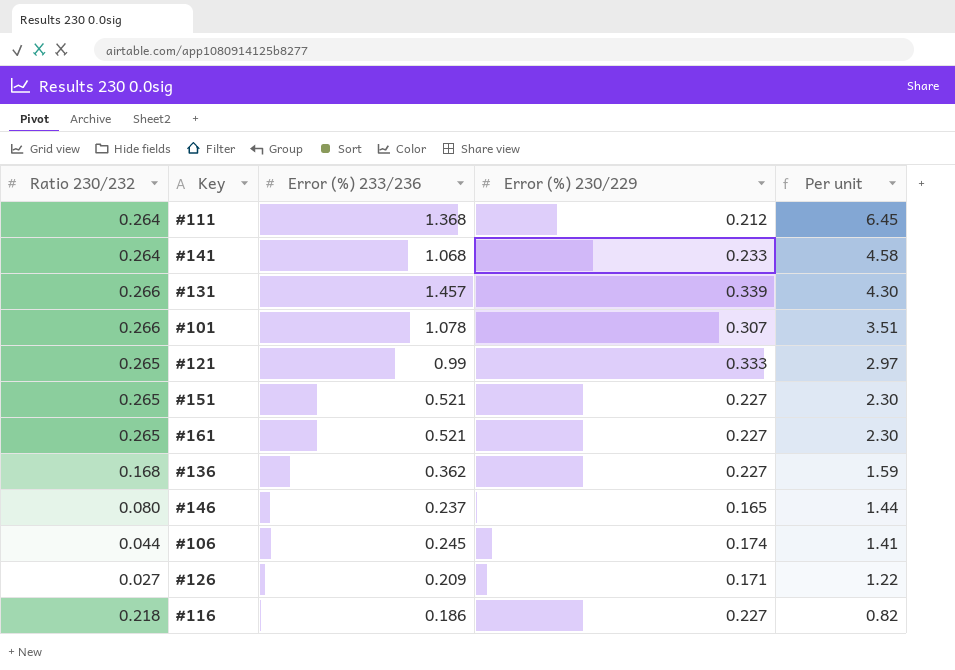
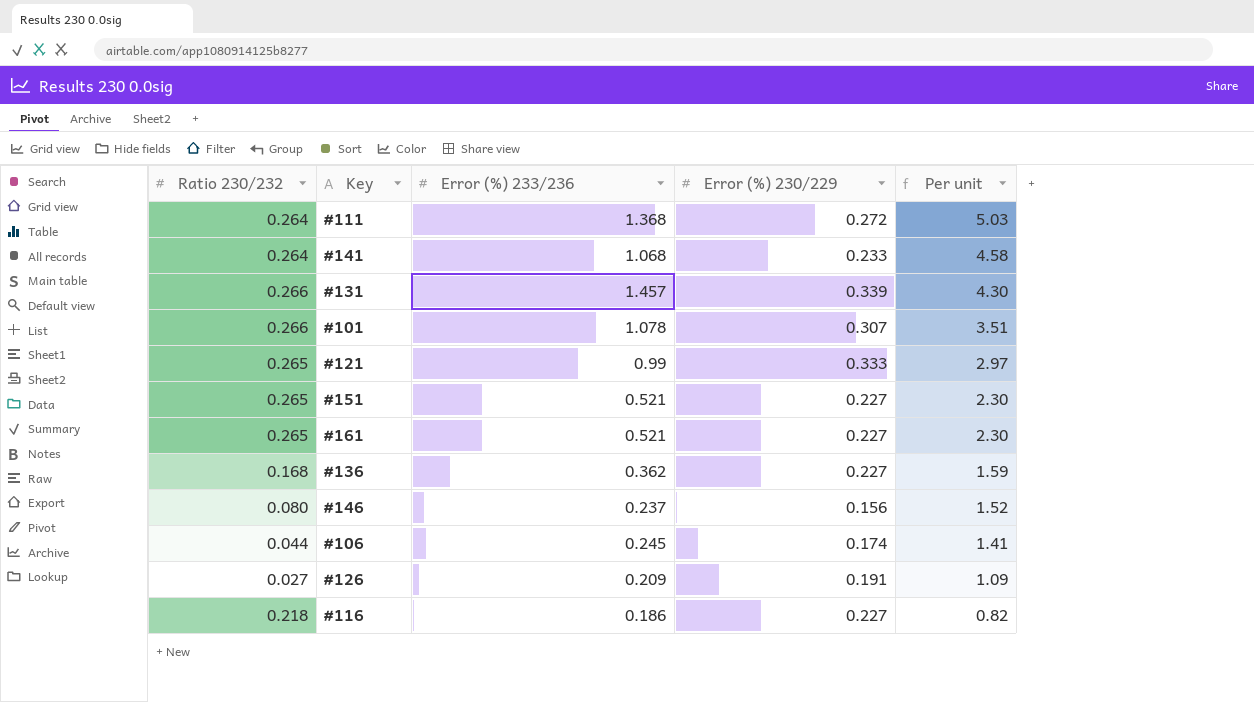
#111 | Error (%) 230/229: 0.212 -> 0.272
#111 | Per unit: 6.45 -> 5.03
#146 | Error (%) 230/229: 0.165 -> 0.156
#146 | Per unit: 1.44 -> 1.52
#126 | Error (%) 230/229: 0.171 -> 0.191
#126 | Per unit: 1.22 -> 1.09

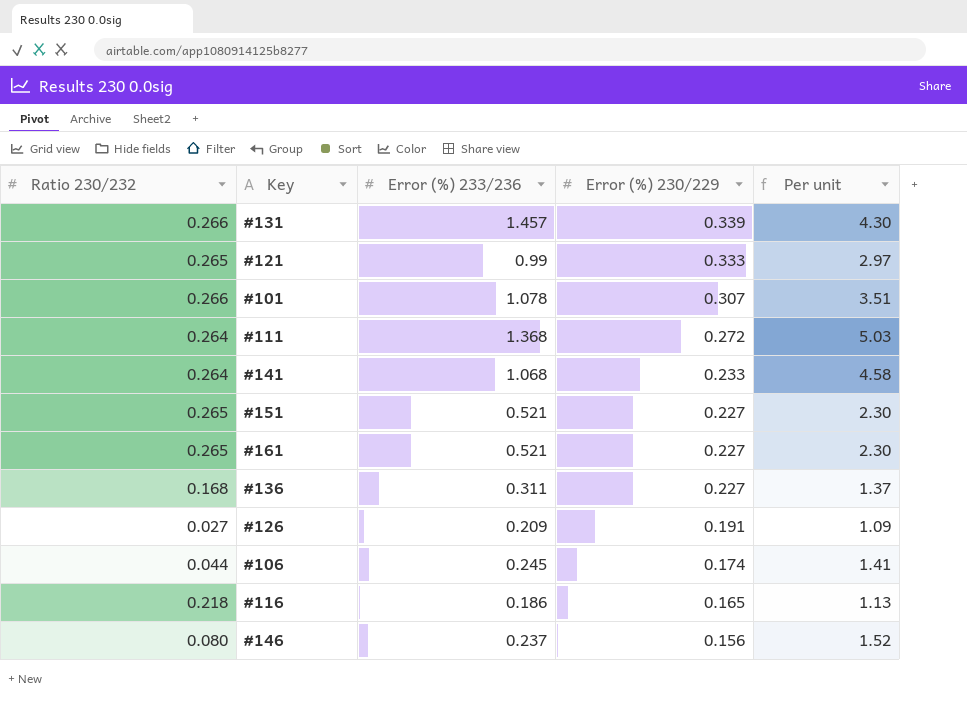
row order: Per unit descending -> Error (%) 230/229 descending
#136 | Error (%) 233/236: 0.362 -> 0.311
#136 | Per unit: 1.59 -> 1.37
#116 | Error (%) 230/229: 0.227 -> 0.165
#116 | Per unit: 0.82 -> 1.13

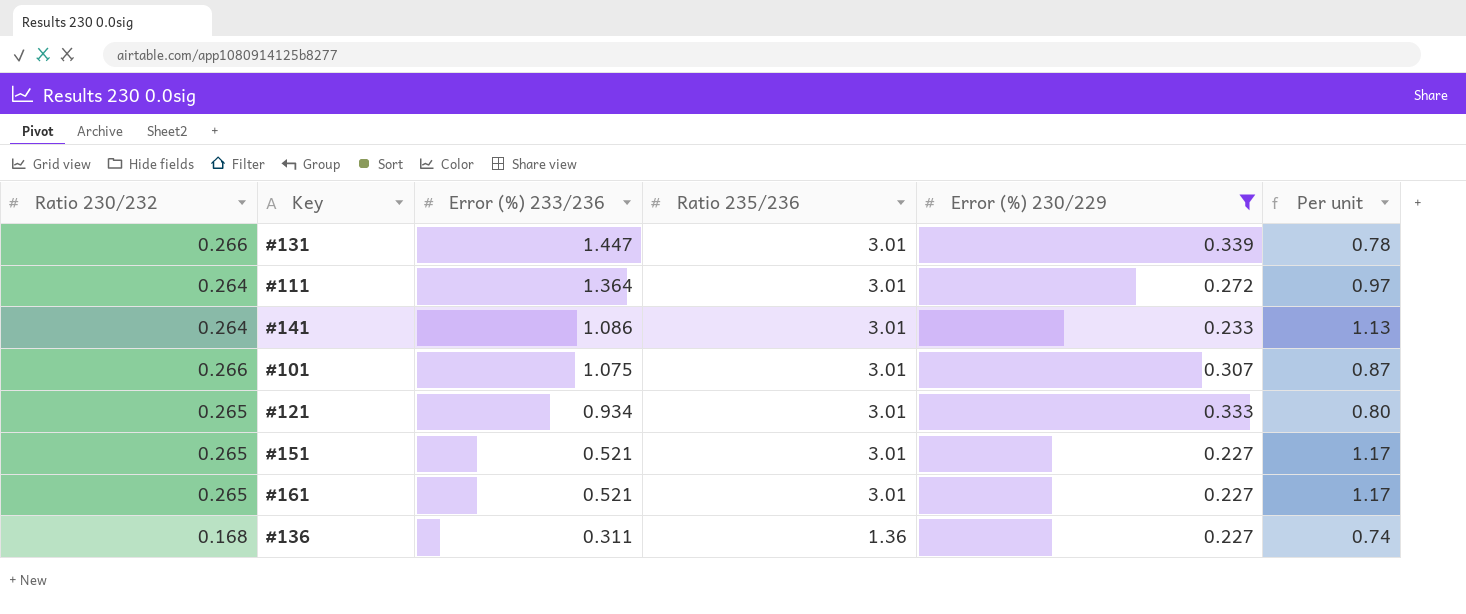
filter: none -> Error (%) 230/229 >= 0.227
row order: Error (%) 230/229 descending -> Error (%) 233/236 descending
column Ratio 235/236 | position: none -> 4
column Per unit | formula: [Error (%) 233/236] / [Error (%) 230/229] -> [Ratio 230/232] / [Error (%) 230/229]
#131 | Error (%) 233/236: 1.457 -> 1.447
#111 | Error (%) 233/236: 1.368 -> 1.364
#141 | Error (%) 233/236: 1.068 -> 1.086
#101 | Error (%) 233/236: 1.078 -> 1.075
#121 | Error (%) 233/236: 0.99 -> 0.934

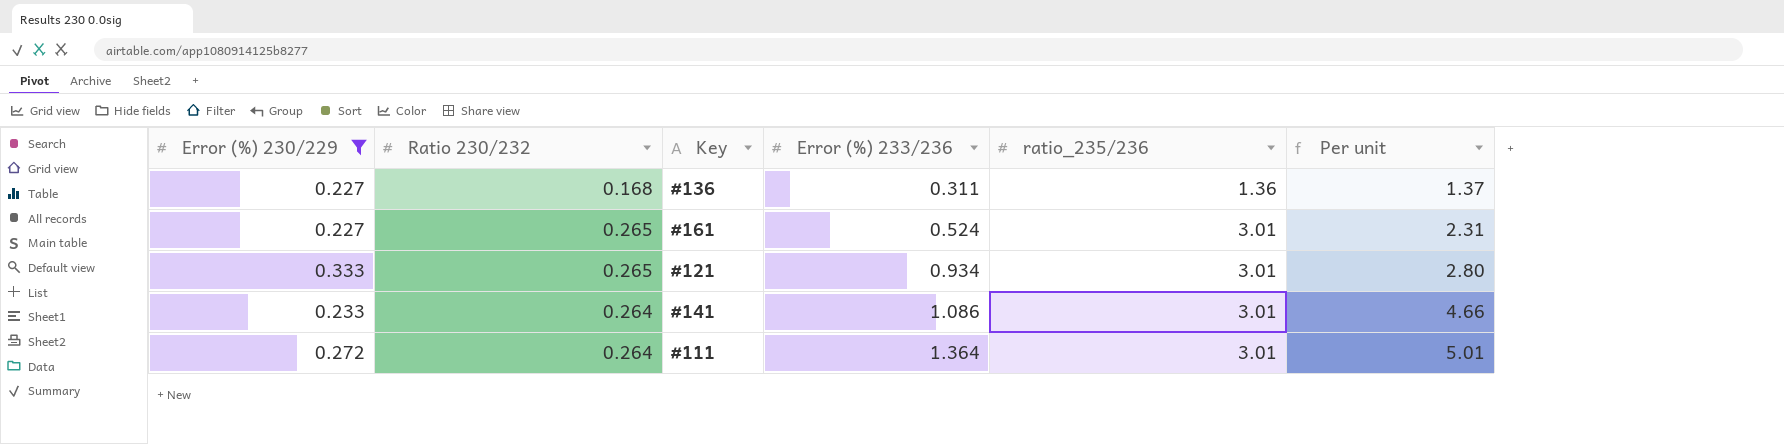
row order: Error (%) 233/236 descending -> Error (%) 233/236 ascending
column Error (%) 230/229 | position: 5 -> 1
column name: Ratio 235/236 -> ratio_235/236
column Per unit | formula: [Ratio 230/232] / [Error (%) 230/229] -> [Error (%) 233/236] / [Error (%) 230/229]
row #131: 0.266 | 1.447 | 3.01 | 0.339 | 0.78 -> none
row #101: 0.266 | 1.075 | 3.01 | 0.307 | 0.87 -> none
row #151: 0.265 | 0.521 | 3.01 | 0.227 | 1.17 -> none
#161 | Error (%) 233/236: 0.521 -> 0.524

